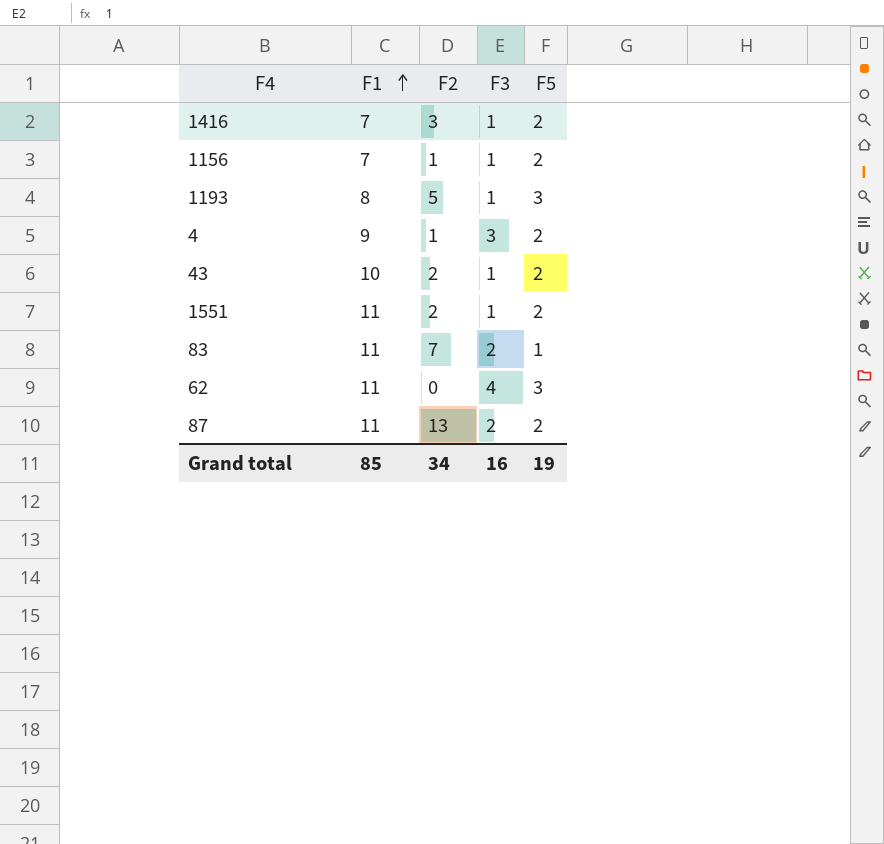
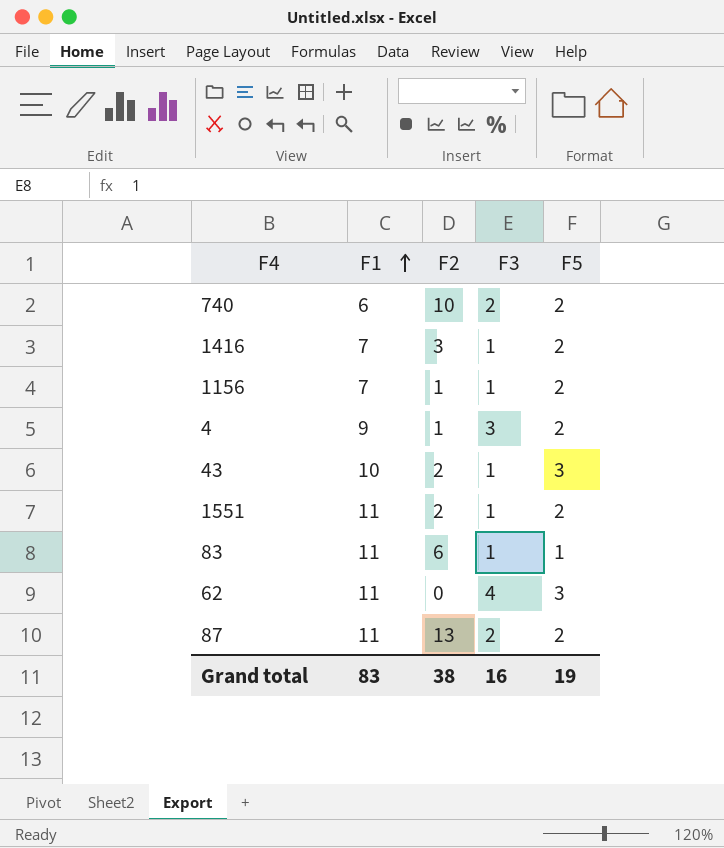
row 1193: 8 | 5 | 1 | 3 -> none
row 740: none -> 6 | 10 | 2 | 2
43 | F5: 2 -> 3
83 | F2: 7 -> 6
83 | F3: 2 -> 1
Grand total | F1: 85 -> 83
Grand total | F2: 34 -> 38

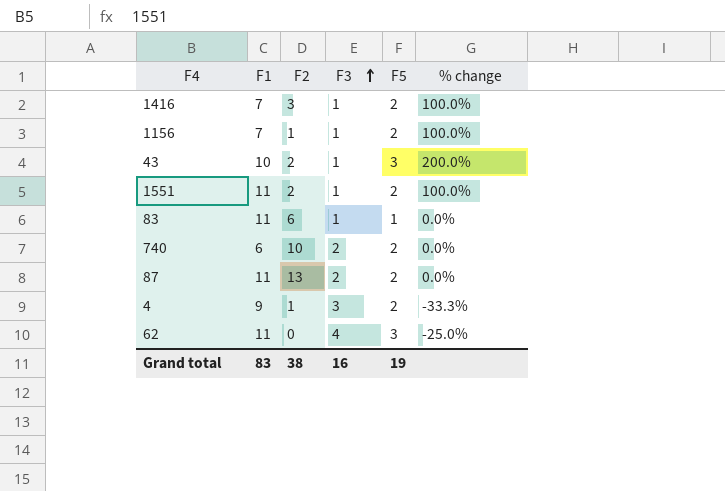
row order: F1 ascending -> F3 ascending
column % change | formula: none -> ([F5] - [F3]) / [F3]

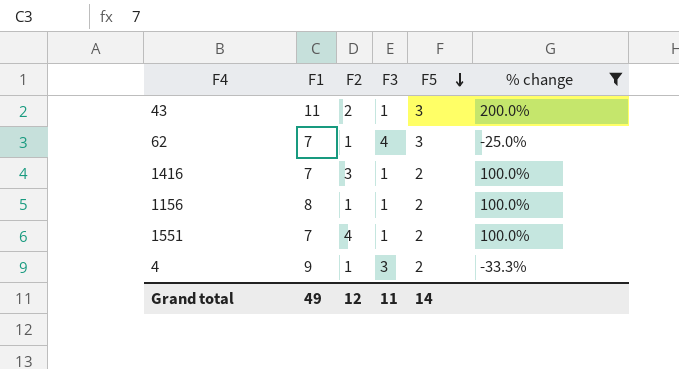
filter: none -> % change != 0.0%
row order: F3 ascending -> F5 descending
43 | F1: 10 -> 11
62 | F1: 11 -> 7
62 | F2: 0 -> 1
1156 | F1: 7 -> 8
1551 | F1: 11 -> 7
1551 | F2: 2 -> 4
Grand total | F1: 83 -> 49
Grand total | F2: 38 -> 12
Grand total | F3: 16 -> 11
Grand total | F5: 19 -> 14

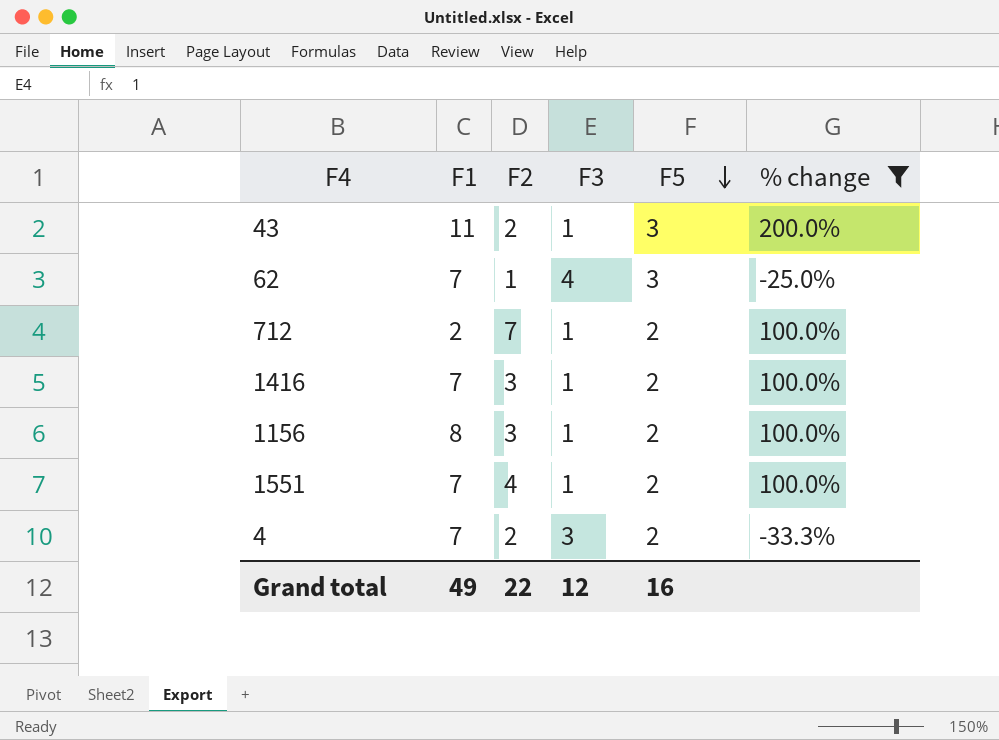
row 712: none -> 2 | 7 | 1 | 2 | 100.0%
1156 | F2: 1 -> 3
4 | F1: 9 -> 7
4 | F2: 1 -> 2
Grand total | F2: 12 -> 22
Grand total | F3: 11 -> 12
Grand total | F5: 14 -> 16

